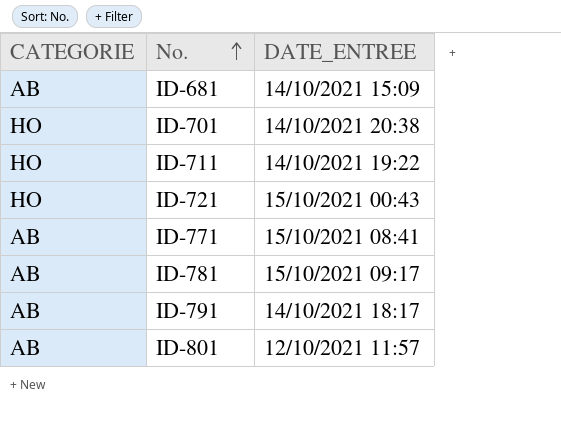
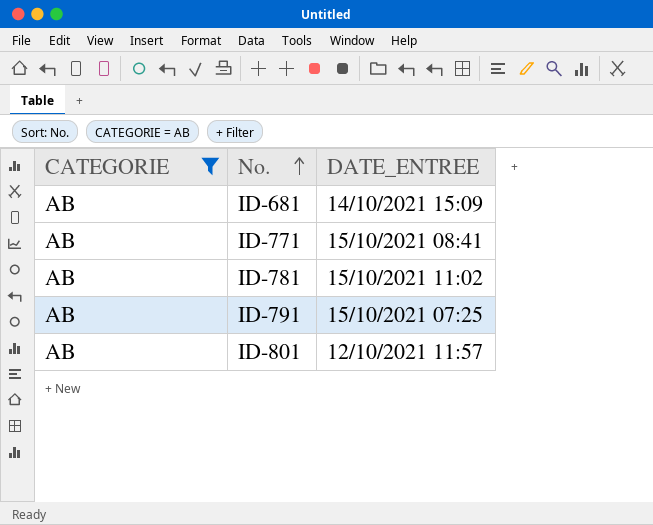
filter: none -> CATEGORIE = AB
ID-781 | DATE_ENTREE: 15/10/2021 09:17 -> 15/10/2021 11:02
ID-791 | DATE_ENTREE: 14/10/2021 18:17 -> 15/10/2021 07:25

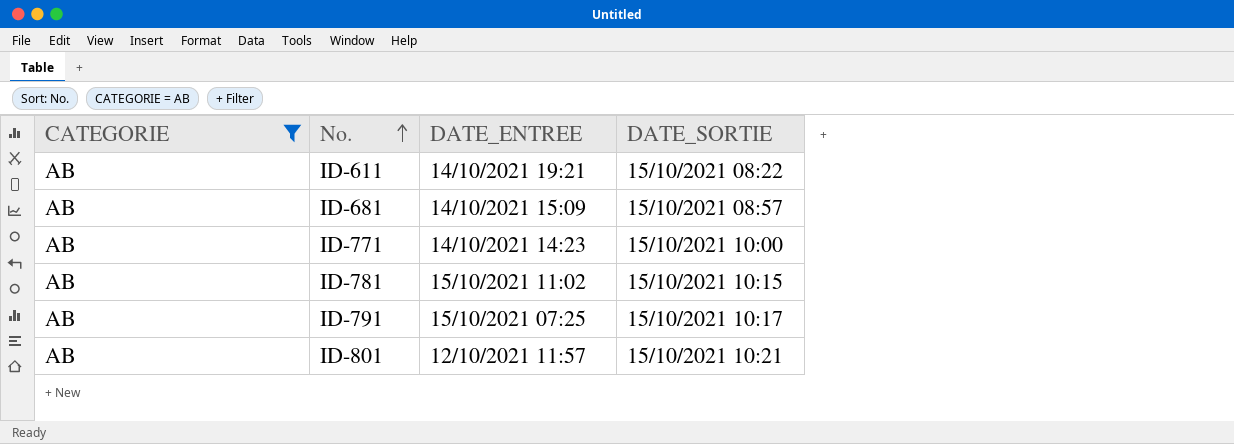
column DATE_SORTIE | position: none -> 4
row ID-611: none -> AB | 14/10/2021 19:21 | 15/10/2021 08:22
ID-771 | DATE_ENTREE: 15/10/2021 08:41 -> 14/10/2021 14:23

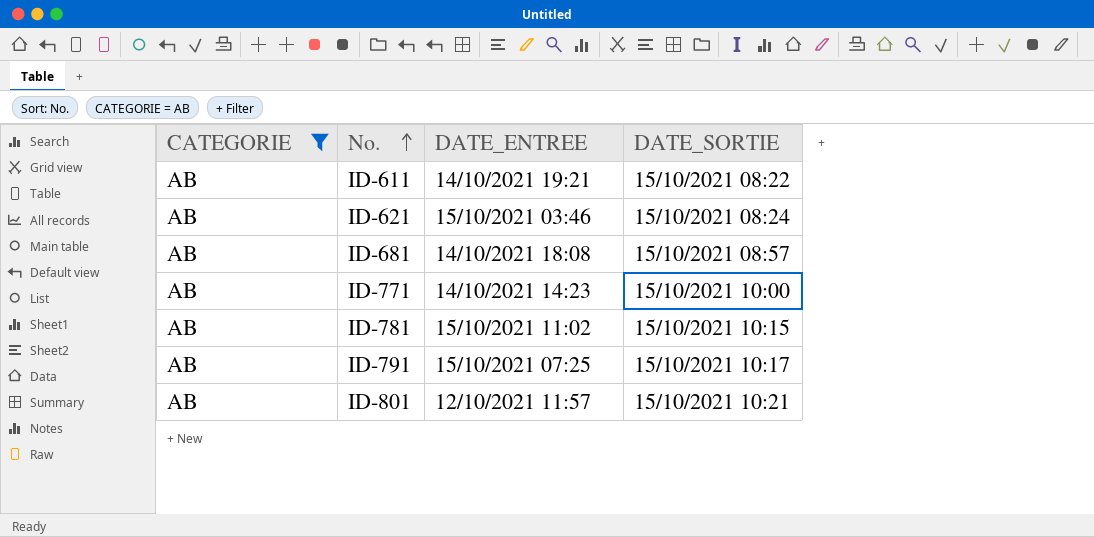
row ID-621: none -> AB | 15/10/2021 03:46 | 15/10/2021 08:24
ID-681 | DATE_ENTREE: 14/10/2021 15:09 -> 14/10/2021 18:08

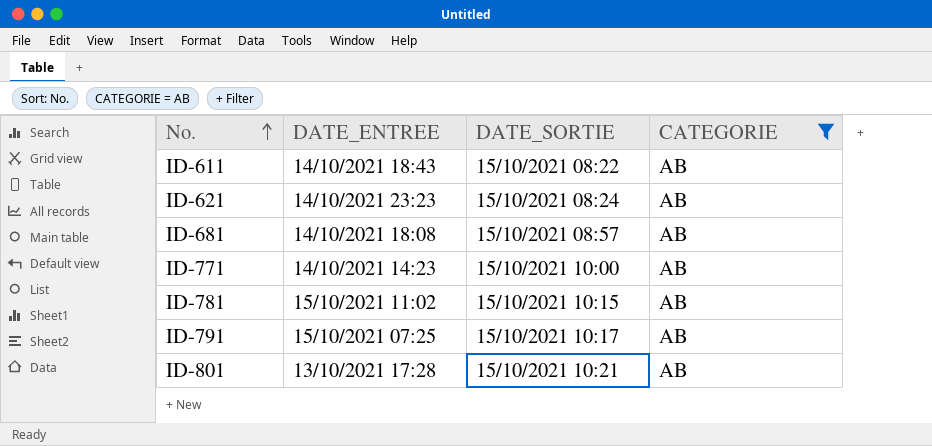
column CATEGORIE | position: 1 -> 4
ID-611 | DATE_ENTREE: 14/10/2021 19:21 -> 14/10/2021 18:43
ID-621 | DATE_ENTREE: 15/10/2021 03:46 -> 14/10/2021 23:23
ID-801 | DATE_ENTREE: 12/10/2021 11:57 -> 13/10/2021 17:28

